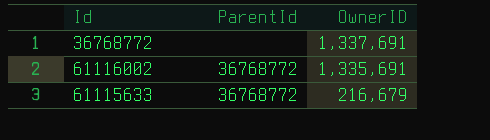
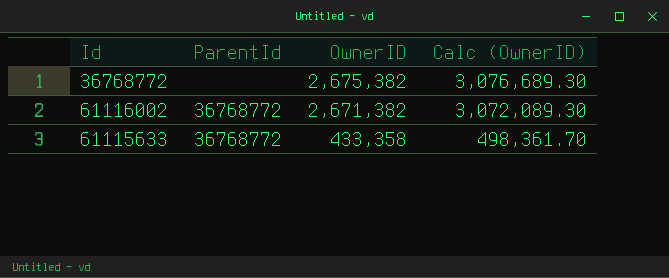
column Calc (OwnerID) | formula: none -> [OwnerID] * 1.15
36768772 | OwnerID: 1,337,691 -> 2,675,382
61116002 | OwnerID: 1,335,691 -> 2,671,382
61115633 | OwnerID: 216,679 -> 433,358

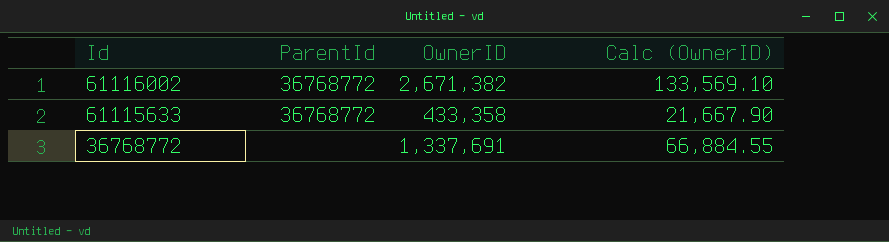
row order: OwnerID descending -> Id descending
column Calc (OwnerID) | formula: [OwnerID] * 1.15 -> [OwnerID] * 0.05
36768772 | OwnerID: 2,675,382 -> 1,337,691

